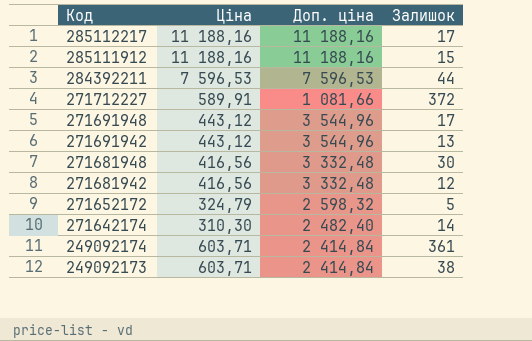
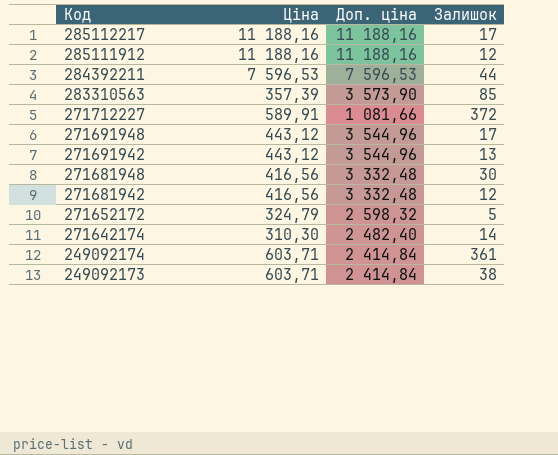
285111912 | Залишок: 15 -> 12
row 283310563: none -> 357,39 | 3 573,90 | 85

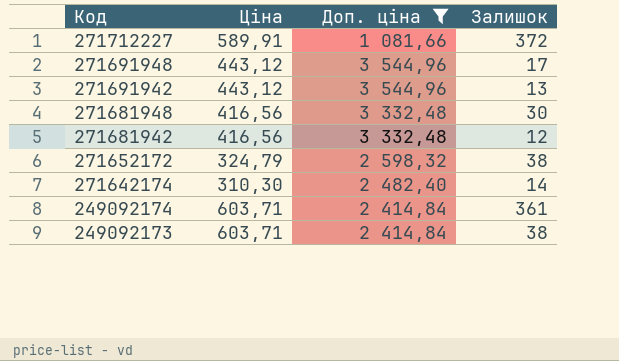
filter: none -> Доп. ціна <= 3 544,96
271652172 | Залишок: 5 -> 38

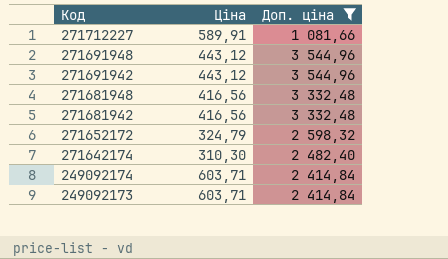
column Залишок | position: 4 -> none

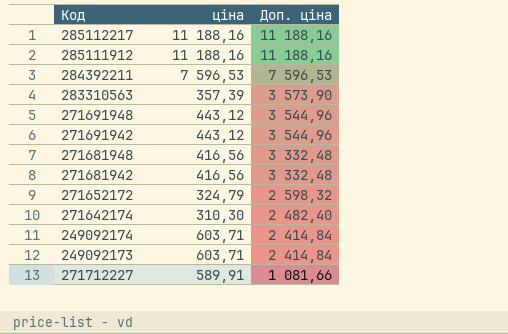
filter: Доп. ціна <= 3 544,96 -> none
row order: Код descending -> Доп. ціна descending
column name: Ціна -> ціна

